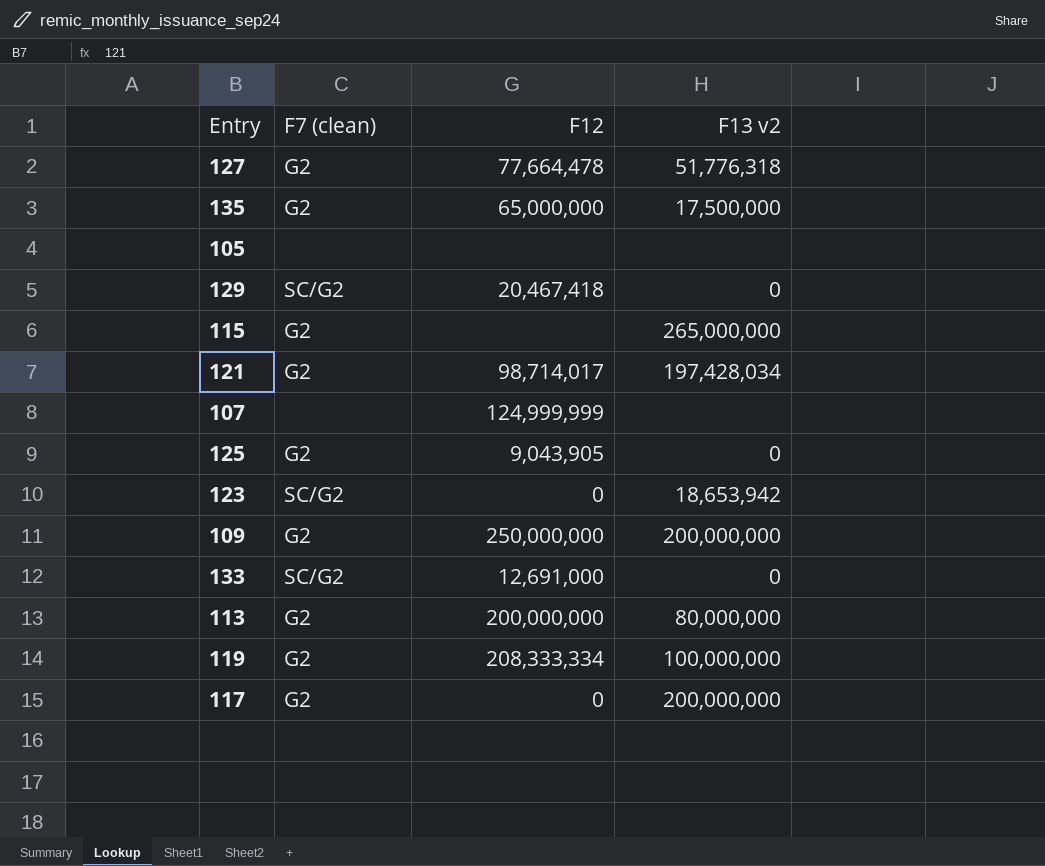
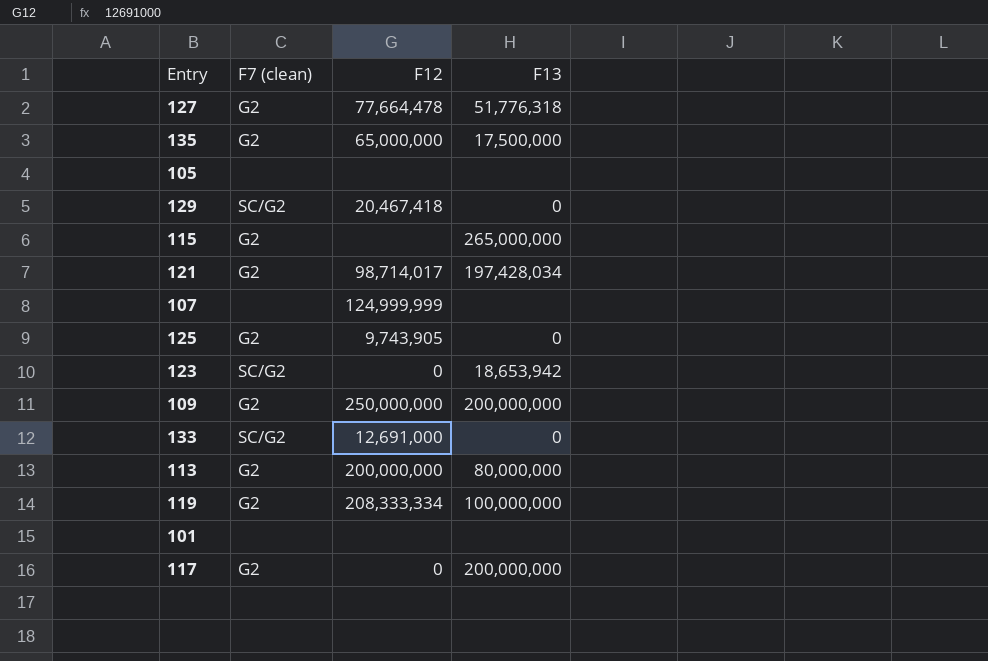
column name: F13 v2 -> F13
125 | F12: 9,043,905 -> 9,743,905
row 101: none -> none | none | none

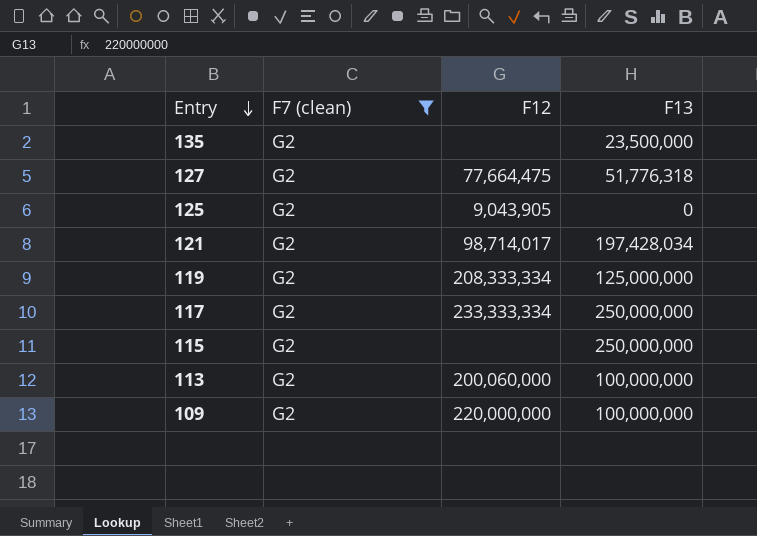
filter: none -> F7 (clean) = G2
row order: none -> Entry descending
135 | F12: 65,000,000 -> none
135 | F13: 17,500,000 -> 23,500,000
127 | F12: 77,664,478 -> 77,664,475
125 | F12: 9,743,905 -> 9,043,905
119 | F13: 100,000,000 -> 125,000,000
117 | F12: 0 -> 233,333,334
117 | F13: 200,000,000 -> 250,000,000
115 | F13: 265,000,000 -> 250,000,000
113 | F12: 200,000,000 -> 200,060,000
113 | F13: 80,000,000 -> 100,000,000
109 | F12: 250,000,000 -> 220,000,000
109 | F13: 200,000,000 -> 100,000,000

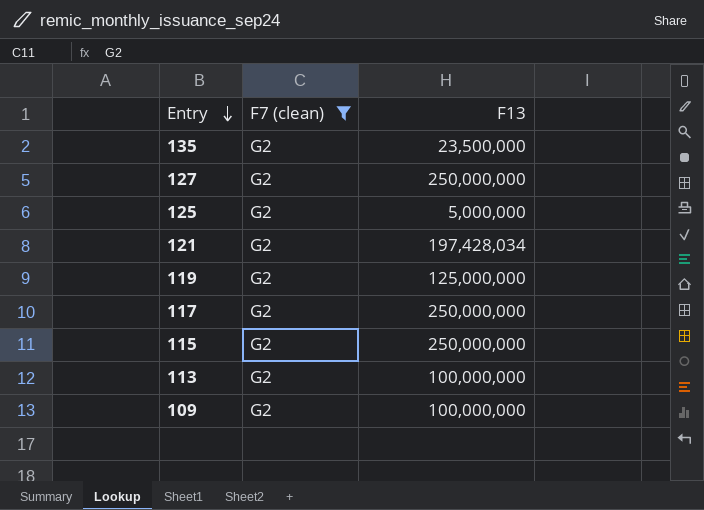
column F12 | position: 3 -> none
127 | F13: 51,776,318 -> 250,000,000
125 | F13: 0 -> 5,000,000

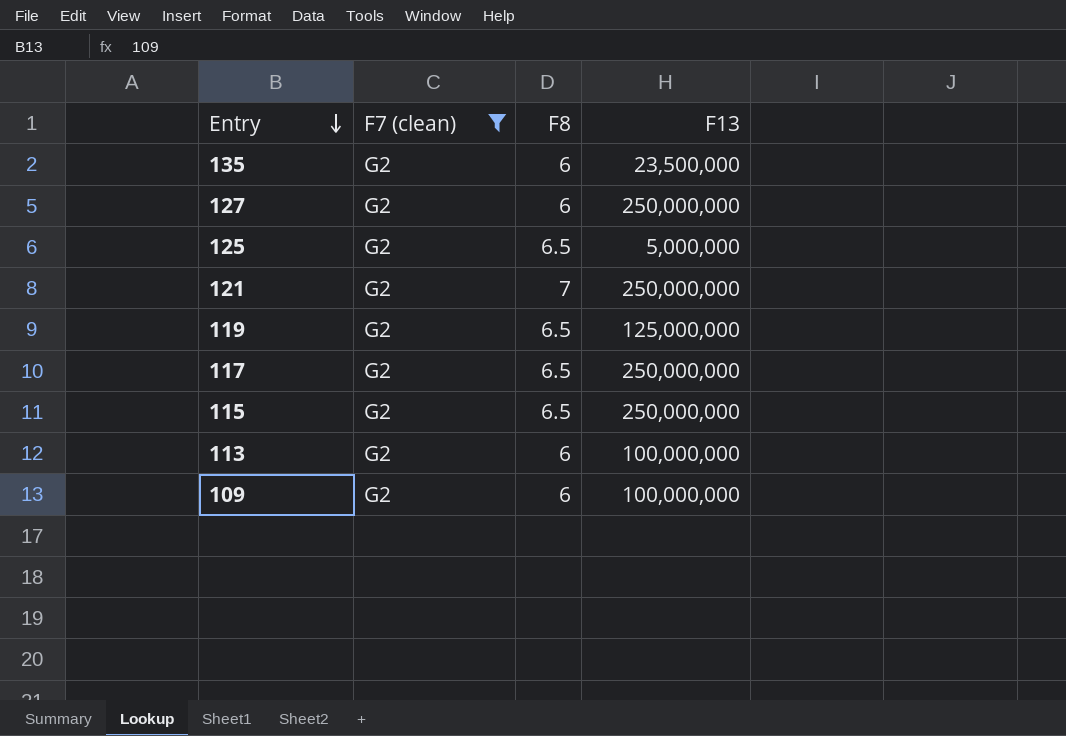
column F8 | position: none -> 3
121 | F13: 197,428,034 -> 250,000,000

